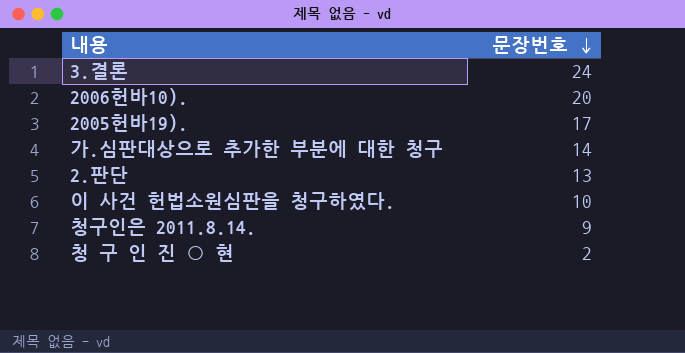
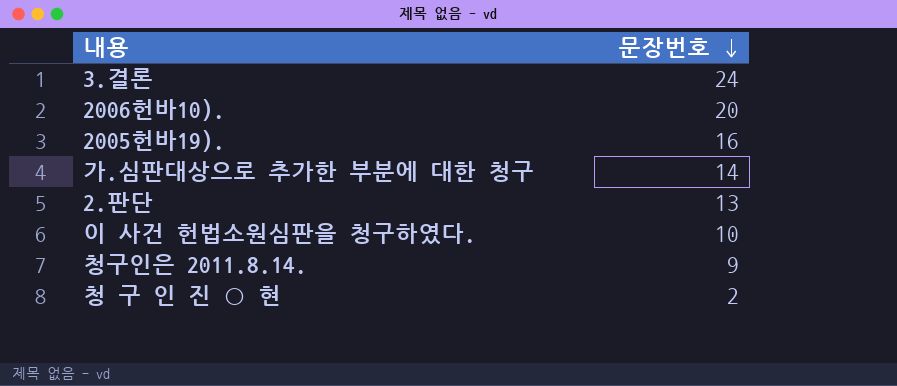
2005헌바19). | 문장번호: 17 -> 16

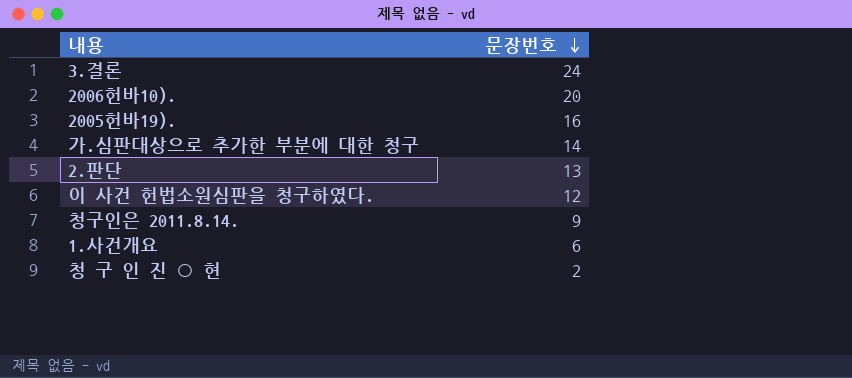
이 사건 헌법소원심판을 청구하였다. | 문장번호: 10 -> 12
row 1.사건개요: none -> 6

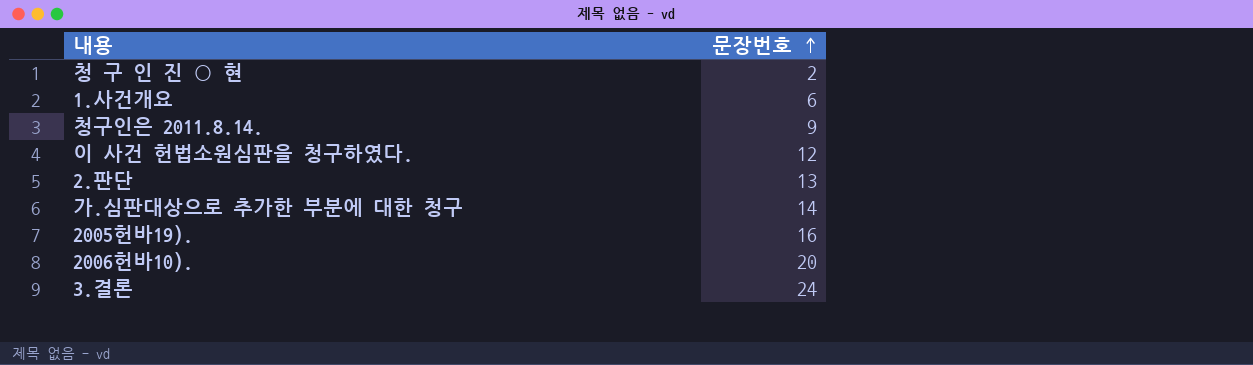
row order: 문장번호 descending -> 문장번호 ascending

